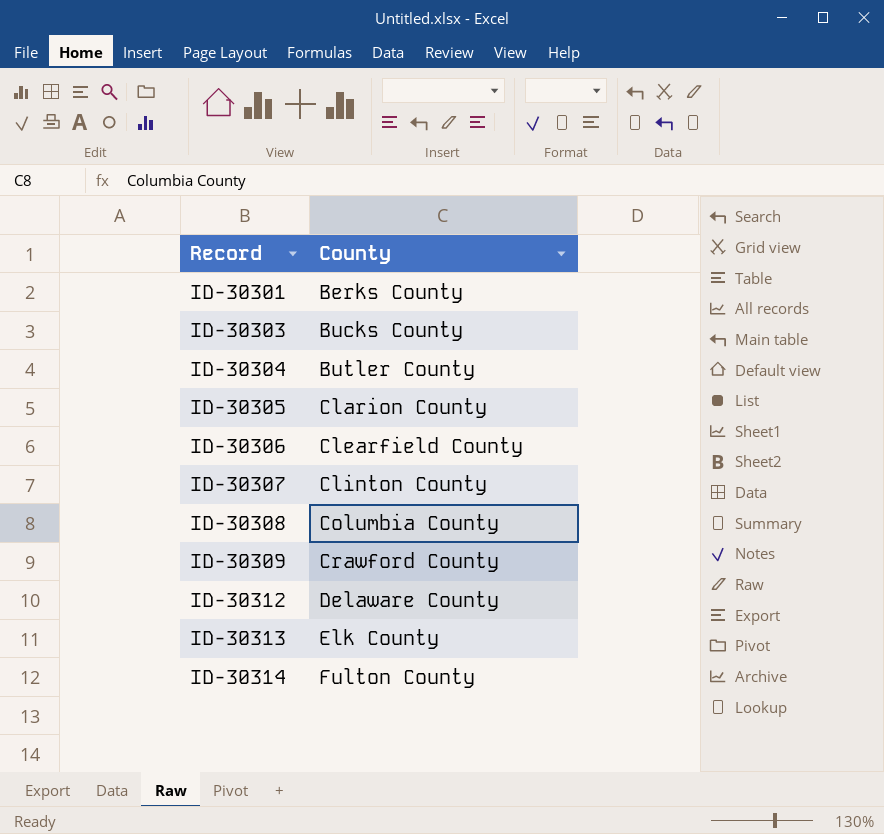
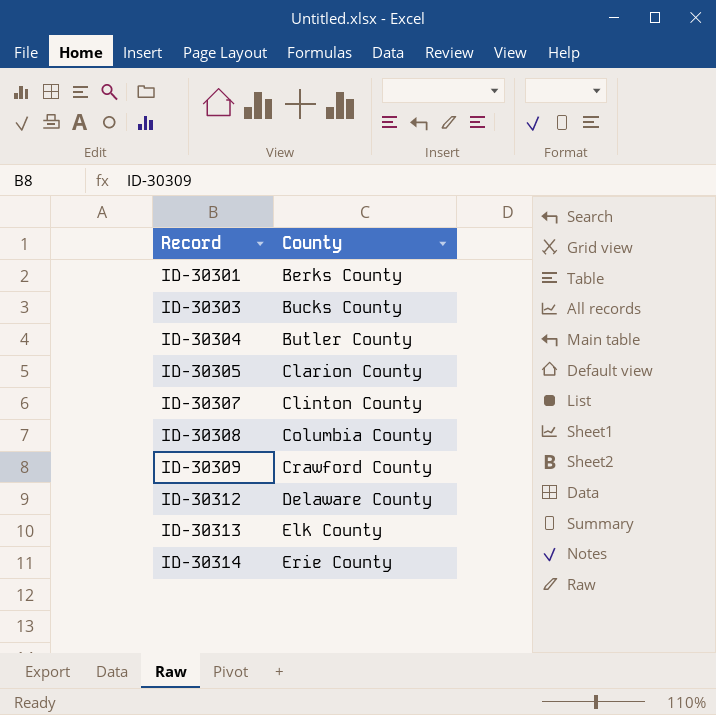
row ID-30306: Clearfield County -> none
ID-30314 | County: Fulton County -> Erie County

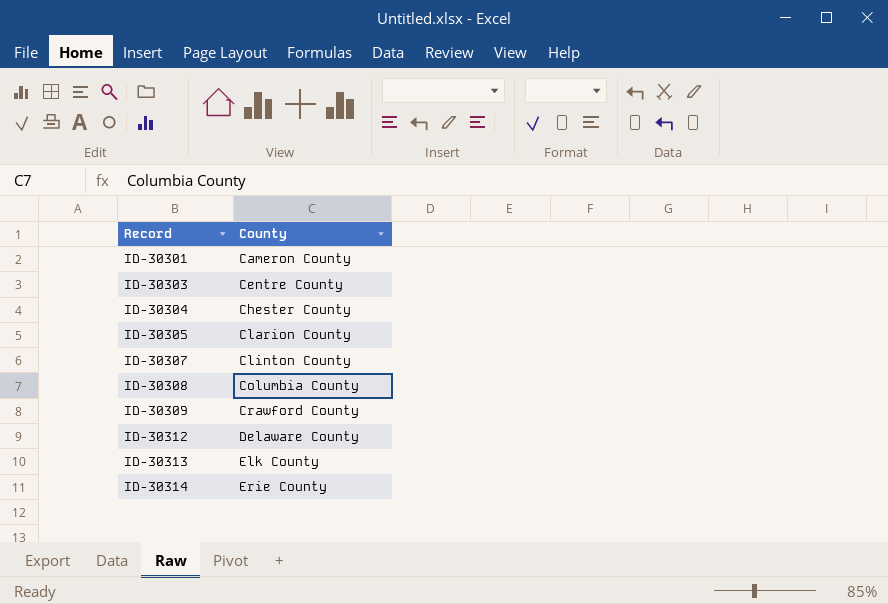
ID-30301 | County: Berks County -> Cameron County
ID-30303 | County: Bucks County -> Centre County
ID-30304 | County: Butler County -> Chester County

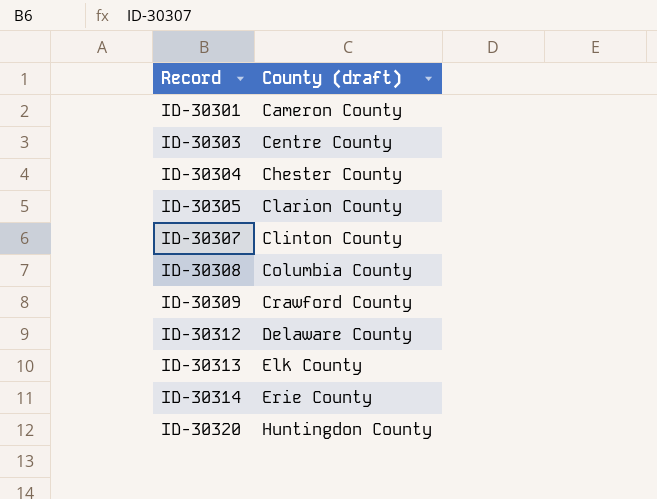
column name: County -> County (draft)
row ID-30320: none -> Huntingdon County

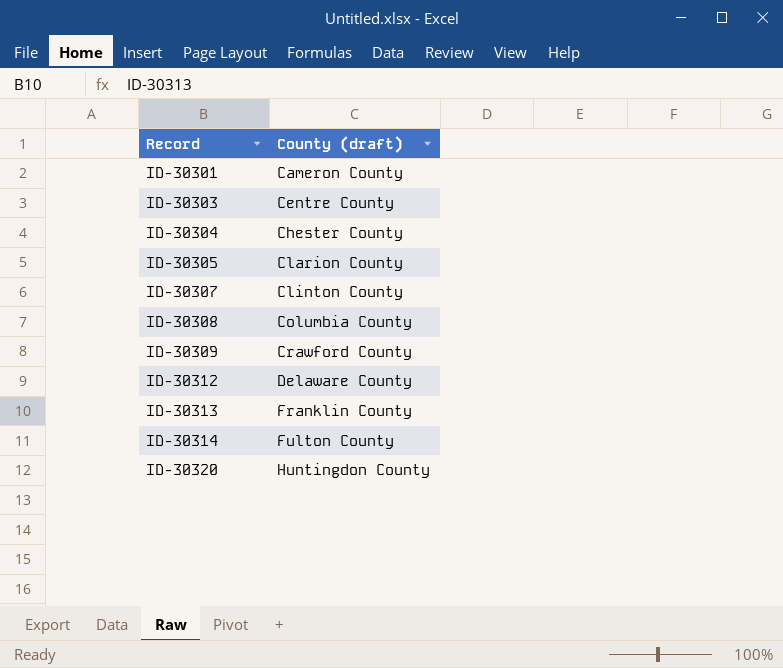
ID-30313 | County (draft): Elk County -> Franklin County
ID-30314 | County (draft): Erie County -> Fulton County

